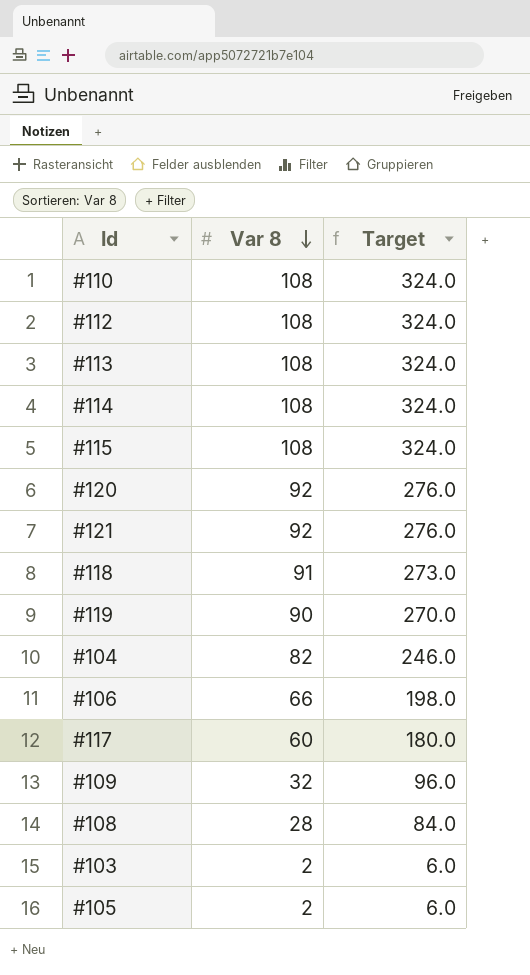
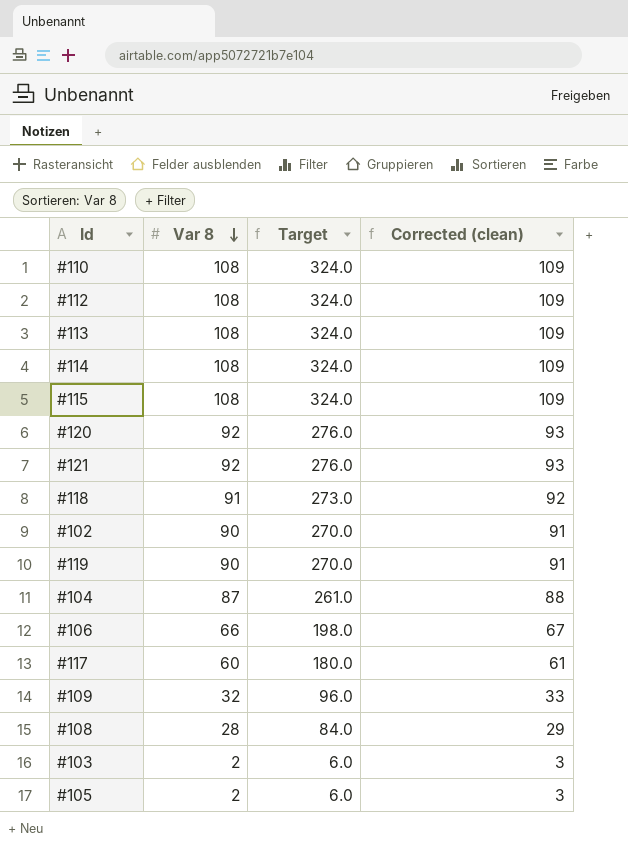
column Corrected (clean) | formula: none -> [Var 8] + 1
row #102: none -> 90 | 270.0 | 91
#104 | Var 8: 82 -> 87
#104 | Target: 246.0 -> 261.0

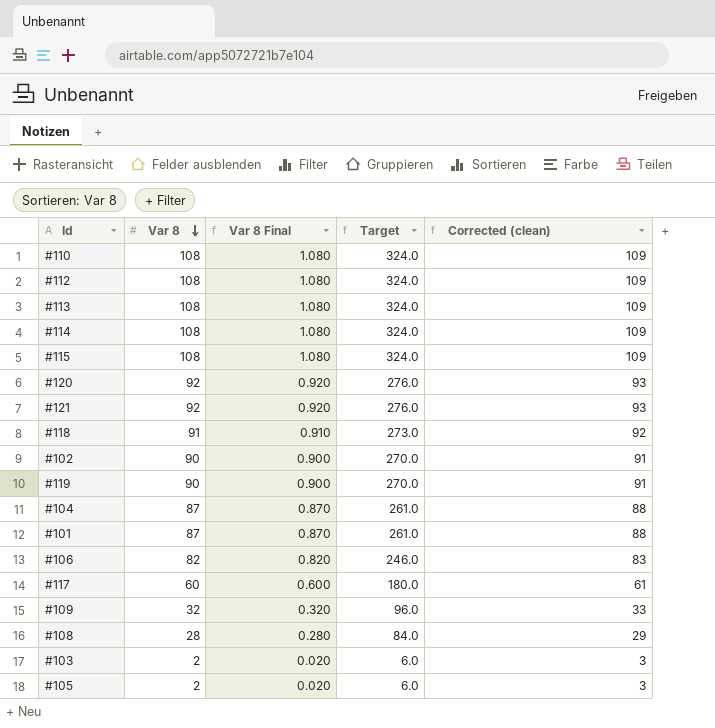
column Var 8 Final | formula: none -> [Var 8] * 0.01
row #101: none -> 87 | 0.870 | 261.0 | 88
#106 | Var 8: 66 -> 82
#106 | Target: 198.0 -> 246.0
#106 | Corrected (clean): 67 -> 83

